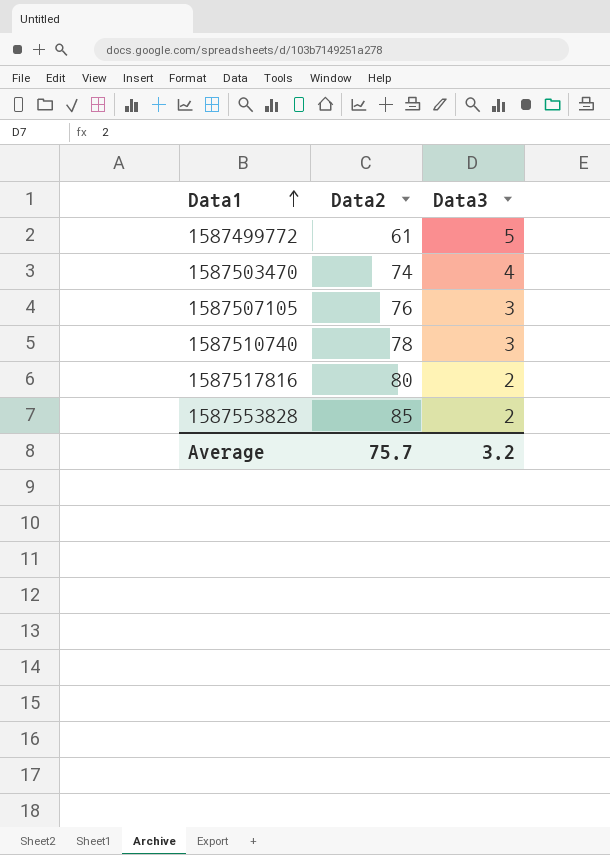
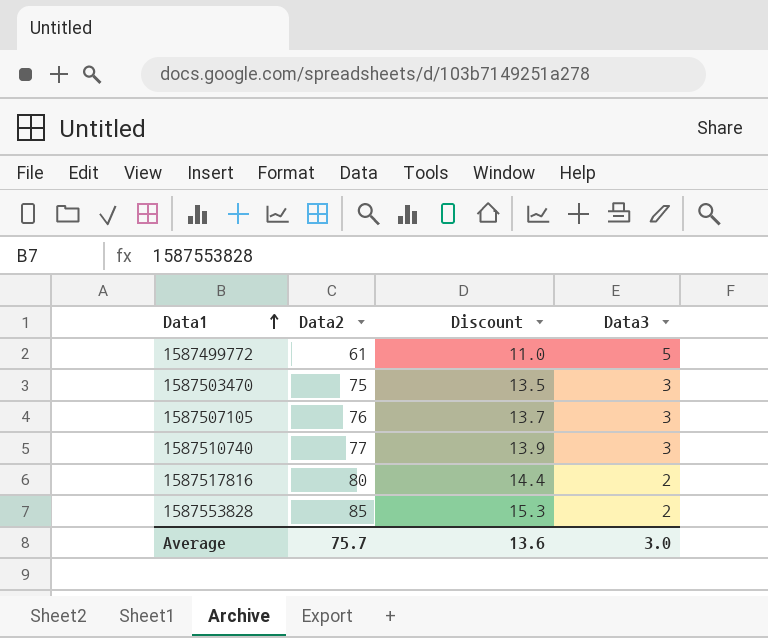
column Discount | formula: none -> [Data2] * 0.18
1587503470 | Data2: 74 -> 75
1587503470 | Data3: 4 -> 3
1587510740 | Data2: 78 -> 77
Average | Data3: 3.2 -> 3.0

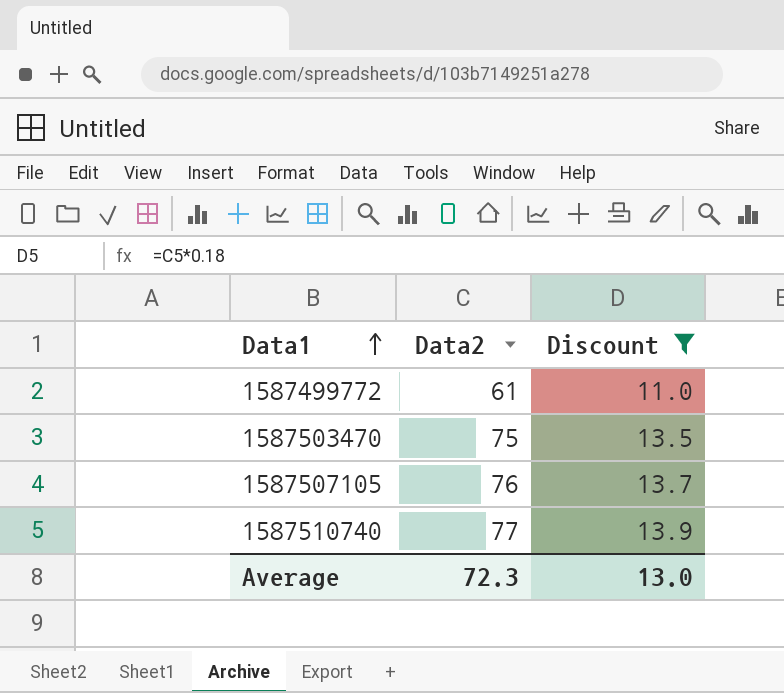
filter: none -> Discount <= 13.9
column Data3 | position: 4 -> none
Average | Data2: 75.7 -> 72.3
Average | Discount: 13.6 -> 13.0

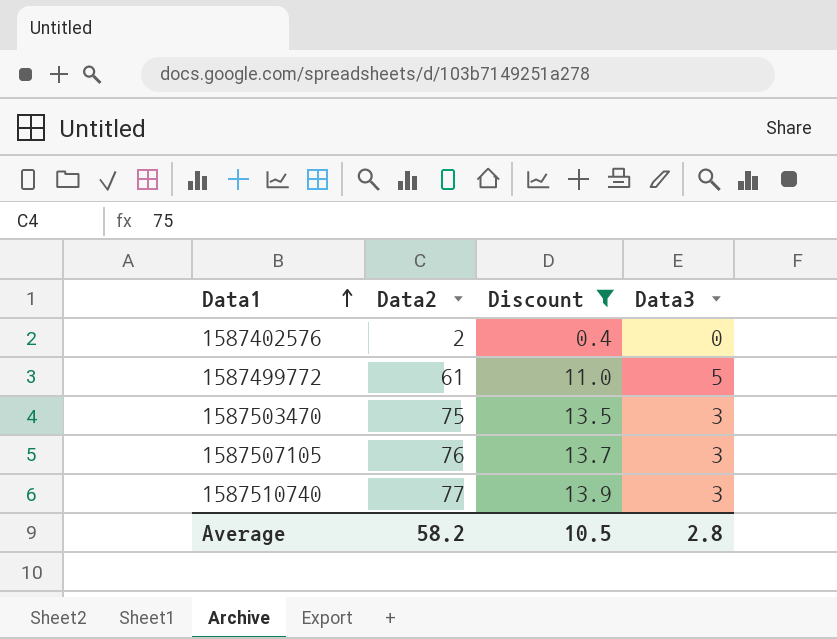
column Data3 | position: none -> 4
row 1587402576: none -> 2 | 0.4 | 0
Average | Data2: 72.3 -> 58.2
Average | Discount: 13.0 -> 10.5

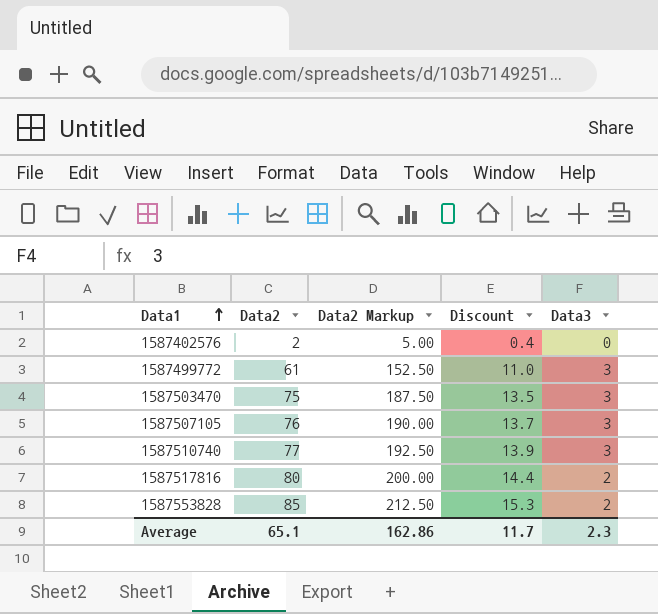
filter: Discount <= 13.9 -> none
column Data2 Markup | formula: none -> [Data2] * 2.5
1587499772 | Data3: 5 -> 3
Average | Data2: 58.2 -> 65.1
Average | Discount: 10.5 -> 11.7
Average | Data3: 2.8 -> 2.3

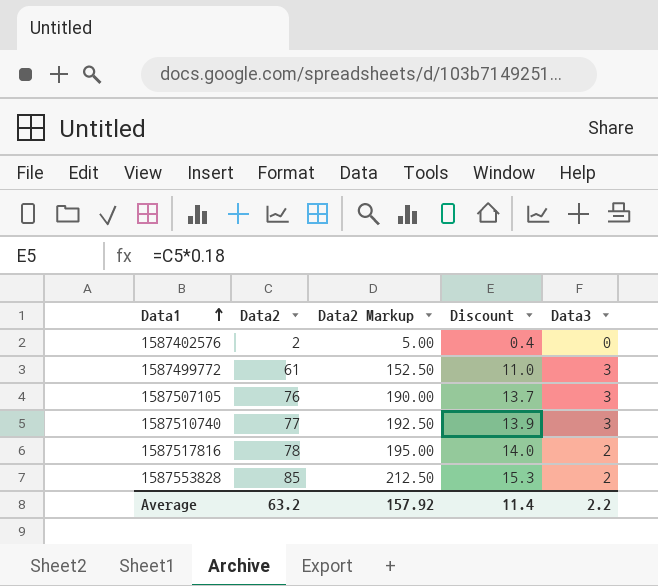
row 1587503470: 75 | 187.50 | 13.5 | 3 -> none
1587517816 | Data2: 80 -> 78
1587517816 | Data2 Markup: 200.00 -> 195.00
1587517816 | Discount: 14.4 -> 14.0
Average | Data2: 65.1 -> 63.2
Average | Data2 Markup: 162.86 -> 157.92
Average | Discount: 11.7 -> 11.4
Average | Data3: 2.3 -> 2.2

